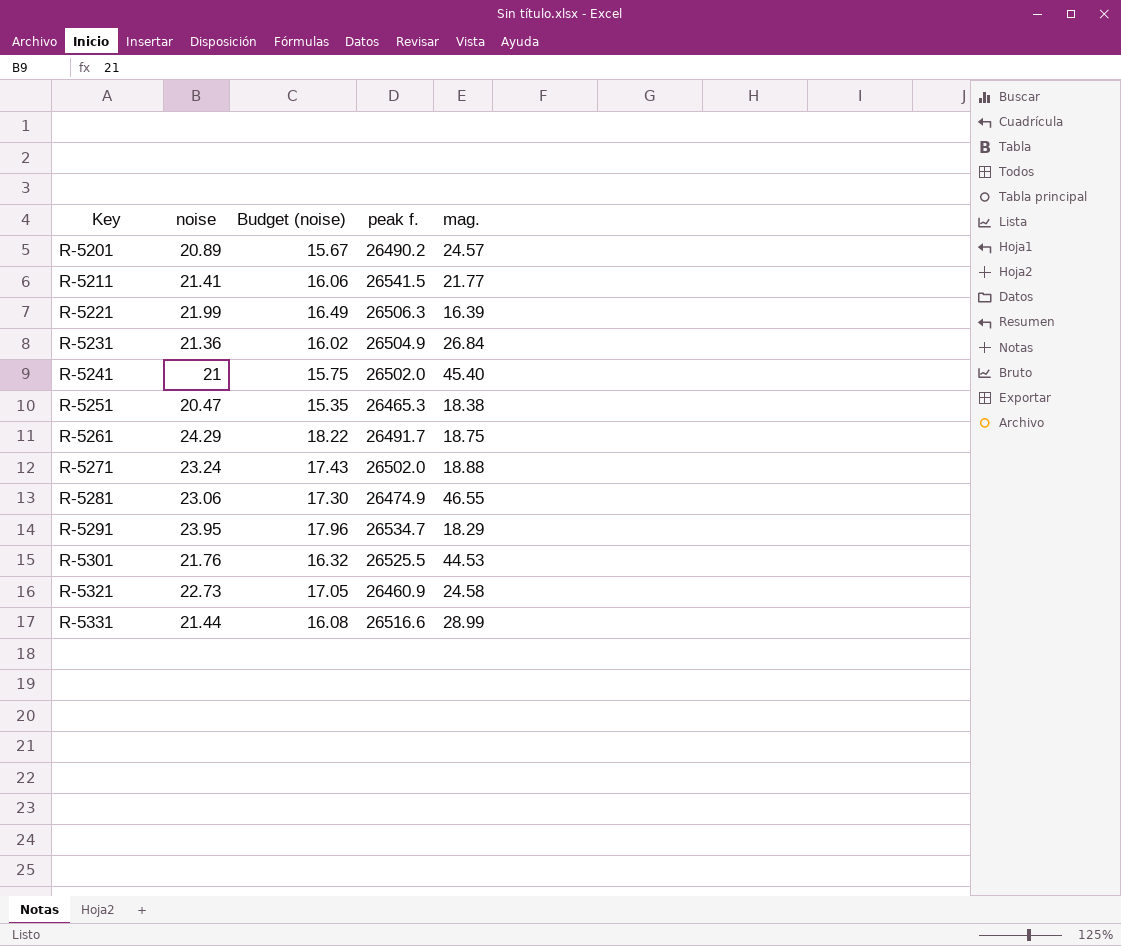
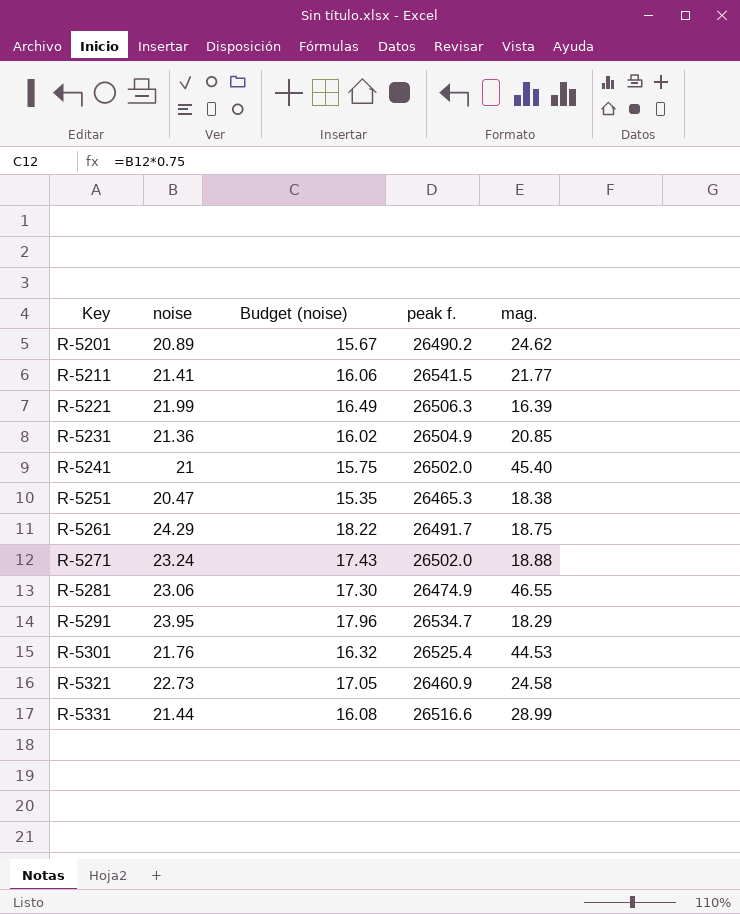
R-5201 | mag.: 24.57 -> 24.62
R-5231 | mag.: 26.84 -> 20.85
R-5301 | peak f.: 26525.5 -> 26525.4

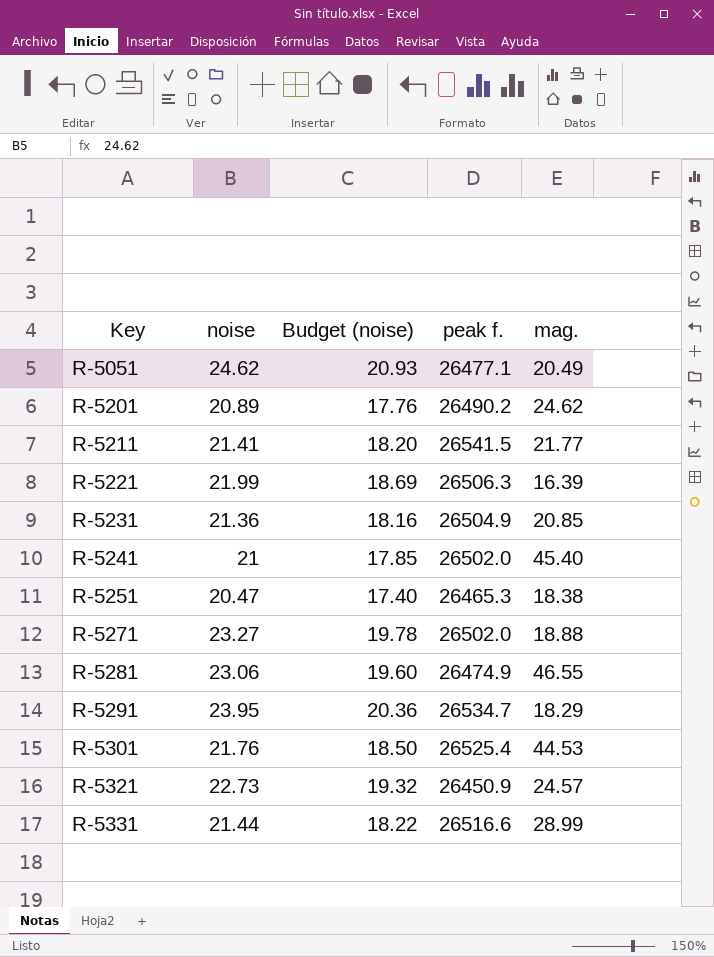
column Budget (noise) | formula: [noise] * 0.75 -> [noise] * 0.85
row R-5261: 24.29 | 18.22 | 26491.7 | 18.75 -> none
row R-5051: none -> 24.62 | 20.93 | 26477.1 | 20.49
R-5271 | noise: 23.24 -> 23.27
R-5321 | peak f.: 26460.9 -> 26450.9
R-5321 | mag.: 24.58 -> 24.57

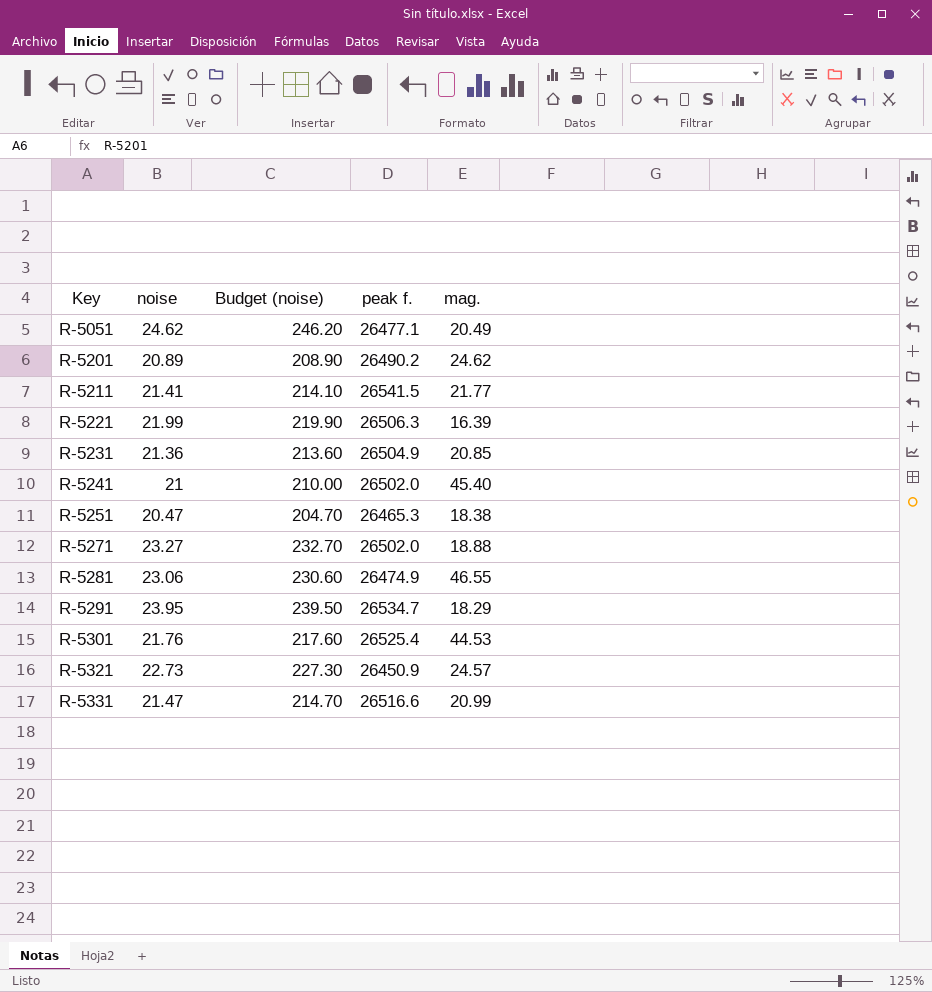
column Budget (noise) | formula: [noise] * 0.85 -> [noise] * 10
R-5331 | noise: 21.44 -> 21.47
R-5331 | mag.: 28.99 -> 20.99

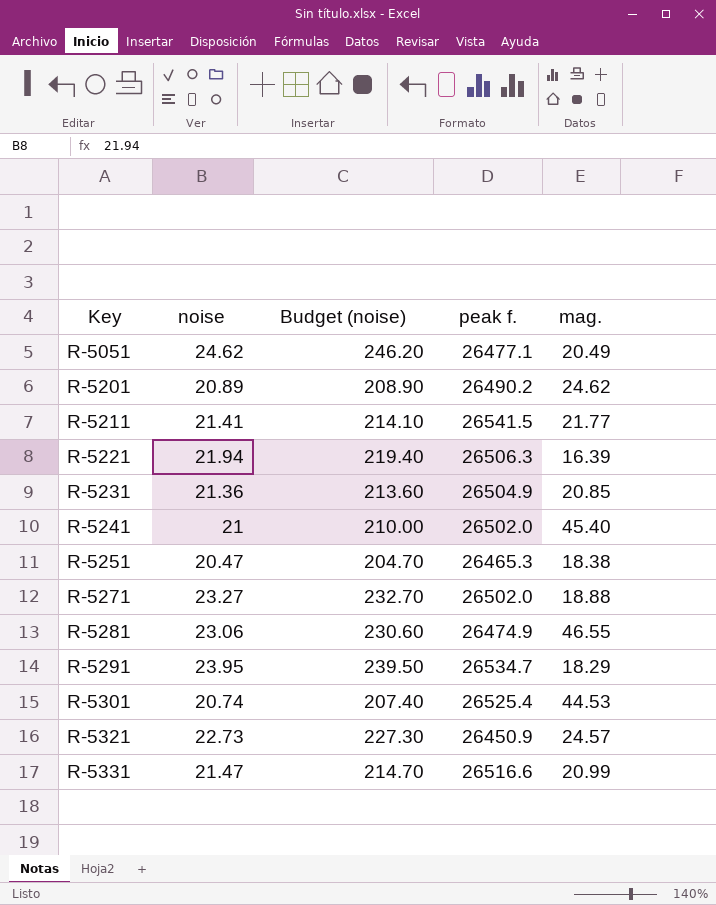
R-5221 | noise: 21.99 -> 21.94
R-5221 | Budget (noise): 219.90 -> 219.40
R-5301 | noise: 21.76 -> 20.74
R-5301 | Budget (noise): 217.60 -> 207.40

